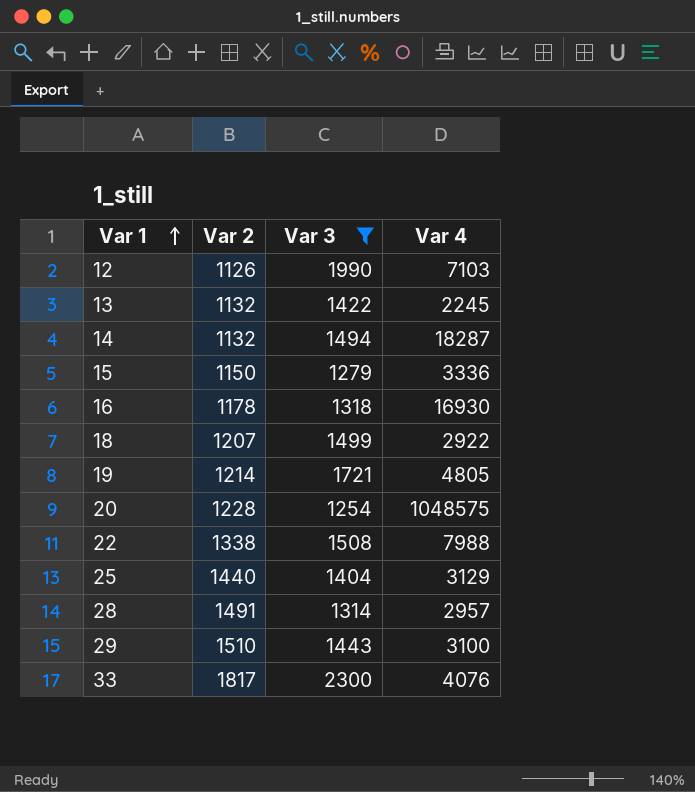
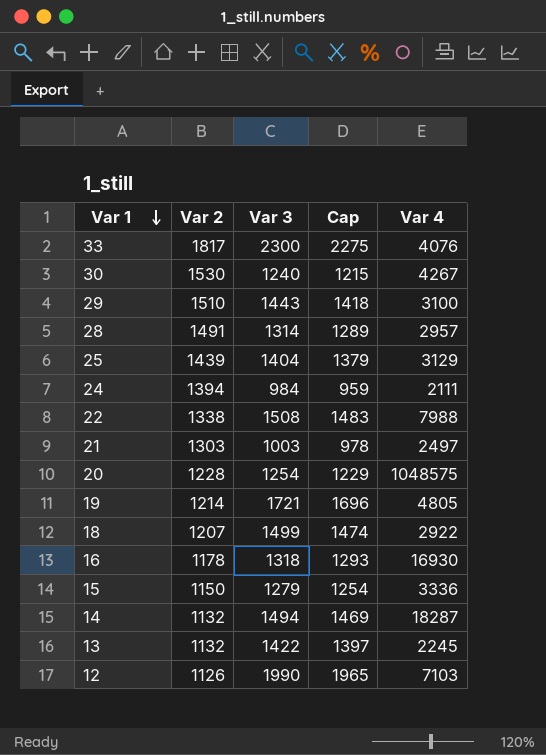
filter: Var 3 >= 1254 -> none
row order: Var 1 ascending -> Var 1 descending
column Cap | formula: none -> [Var 3] - 25
25 | Var 2: 1440 -> 1439

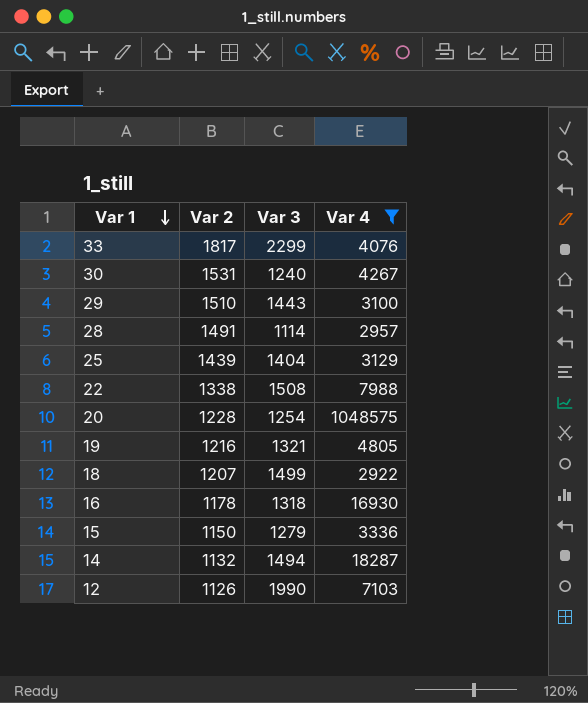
filter: none -> Var 4 >= 2922
column Cap | formula: [Var 3] - 25 -> none
33 | Var 3: 2300 -> 2299
30 | Var 2: 1530 -> 1531
28 | Var 3: 1314 -> 1114
19 | Var 2: 1214 -> 1216
19 | Var 3: 1721 -> 1321

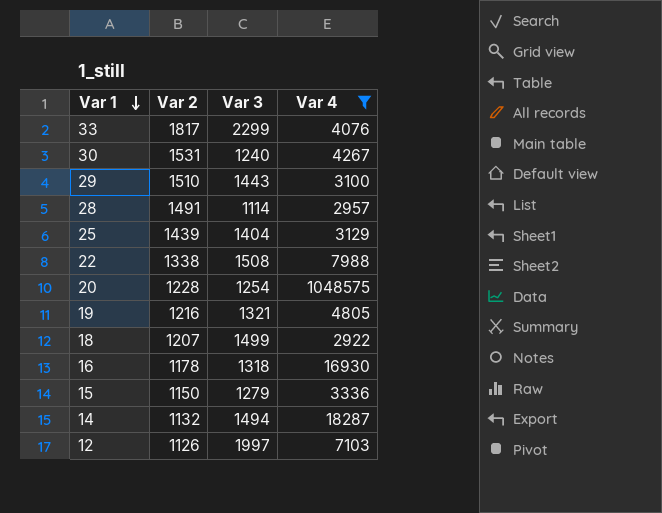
12 | Var 3: 1990 -> 1997

